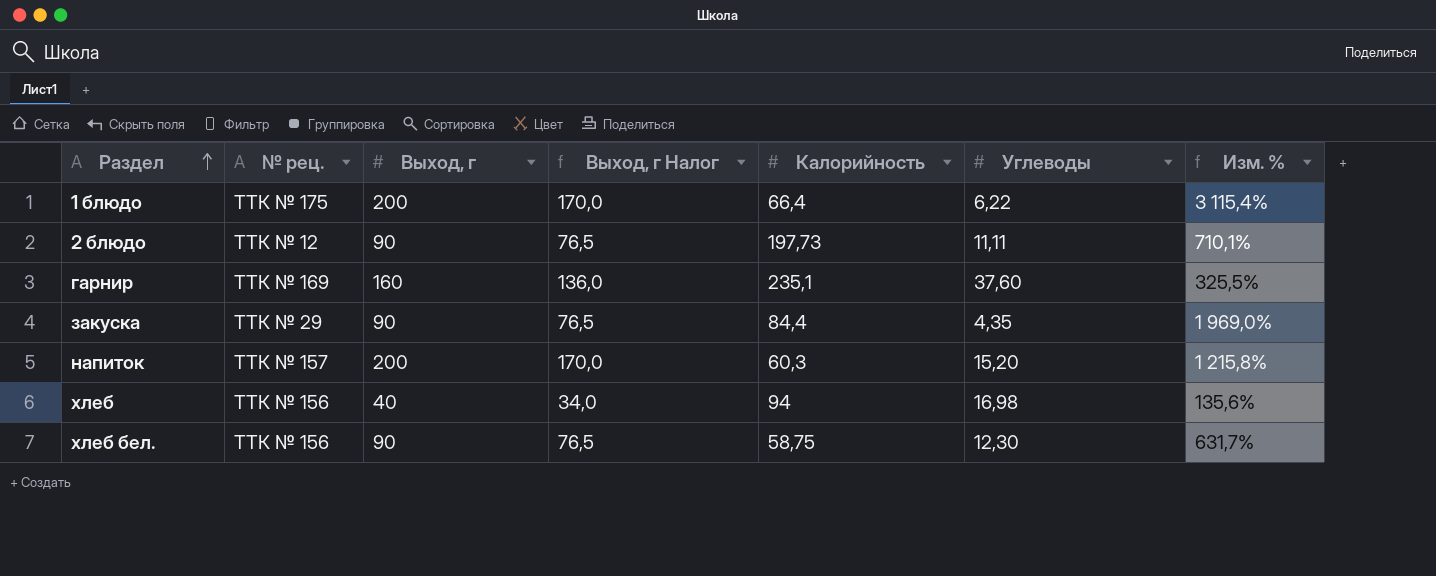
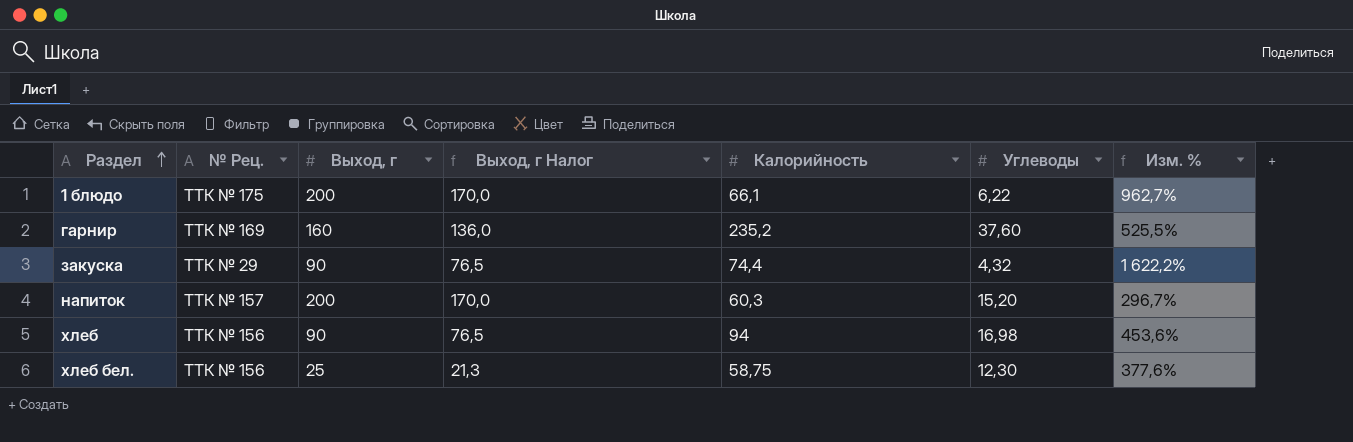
column name: № рец. -> № Рец.
column Изм. % | formula: ([Выход, г] - [Углеводы]) / [Углеводы] -> ([Калорийность] - [Углеводы]) / [Углеводы]
row 2 блюдо: ТТК № 12 | 90 | 76,5 | 197,73 | 11,11 | 710,1% -> none
1 блюдо | Калорийность: 66,4 -> 66,1
гарнир | Калорийность: 235,1 -> 235,2
закуска | Калорийность: 84,4 -> 74,4
закуска | Углеводы: 4,35 -> 4,32
хлеб | Выход, г: 40 -> 90
хлеб | Выход, г Налог: 34,0 -> 76,5
хлеб бел. | Выход, г: 90 -> 25
хлеб бел. | Выход, г Налог: 76,5 -> 21,3

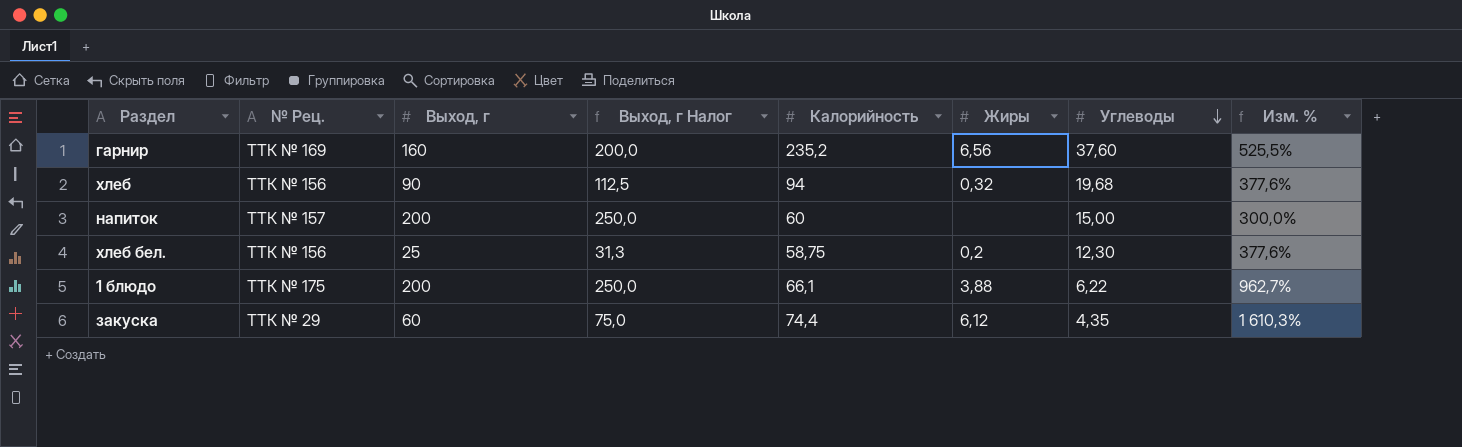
row order: Раздел ascending -> Углеводы descending
column Выход, г Налог | formula: [Выход, г] * 0,85 -> [Выход, г] * 1,25
column Жиры | position: none -> 6
хлеб | Углеводы: 16,98 -> 19,68
хлеб | Изм. %: 453,6% -> 377,6%
напиток | Калорийность: 60,3 -> 60
напиток | Углеводы: 15,20 -> 15,00
напиток | Изм. %: 296,7% -> 300,0%
закуска | Выход, г: 90 -> 60
закуска | Углеводы: 4,32 -> 4,35
закуска | Изм. %: 1 622,2% -> 1 610,3%

